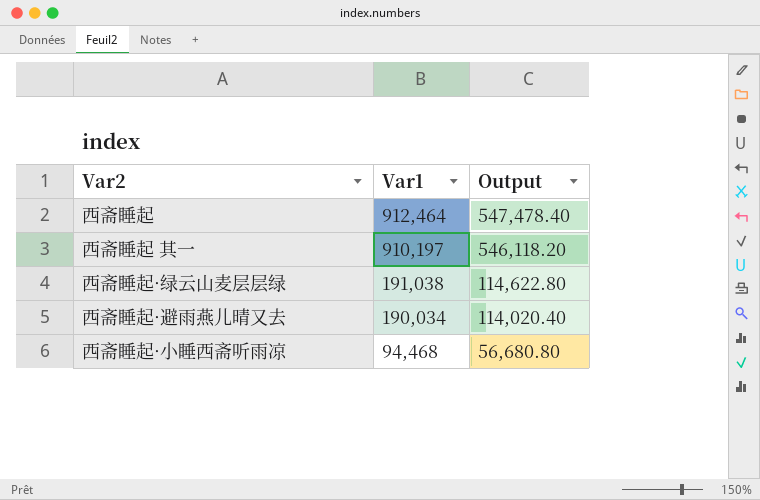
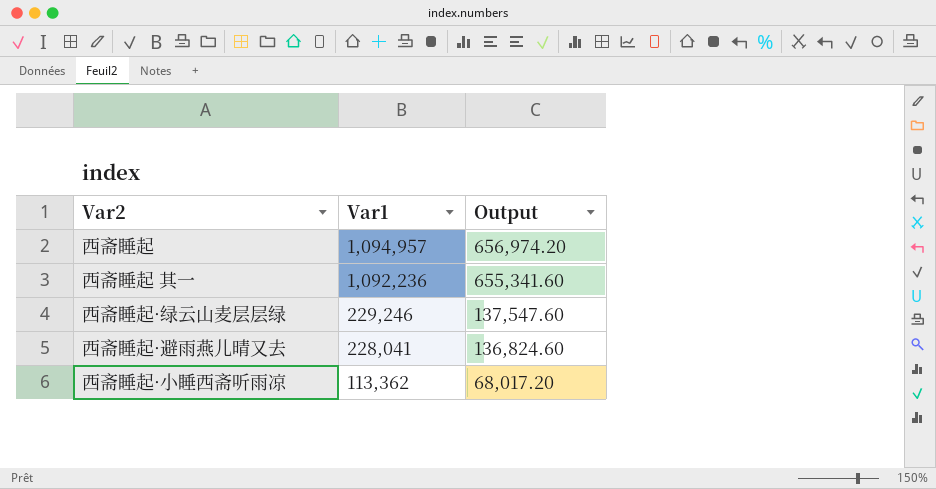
西斋睡起 | Var1: 912,464 -> 1,094,957
西斋睡起 | Output: 547,478.40 -> 656,974.20
西斋睡起 其一 | Var1: 910,197 -> 1,092,236
西斋睡起 其一 | Output: 546,118.20 -> 655,341.60
西斋睡起·绿云山麦层层绿 | Var1: 191,038 -> 229,246
西斋睡起·绿云山麦层层绿 | Output: 114,622.80 -> 137,547.60
西斋睡起·避雨燕儿晴又去 | Var1: 190,034 -> 228,041
西斋睡起·避雨燕儿晴又去 | Output: 114,020.40 -> 136,824.60
西斋睡起·小睡西斋听雨凉 | Var1: 94,468 -> 113,362
西斋睡起·小睡西斋听雨凉 | Output: 56,680.80 -> 68,017.20

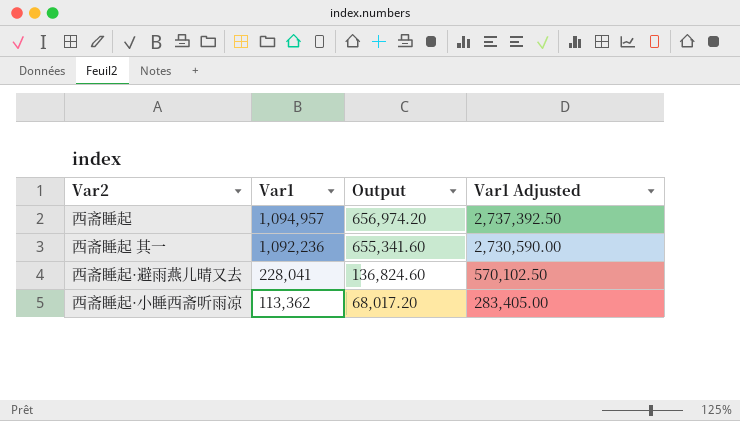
column Var1 Adjusted | formula: none -> [Var1] * 2.5
row 西斋睡起·绿云山麦层层绿: 229,246 | 137,547.60 -> none

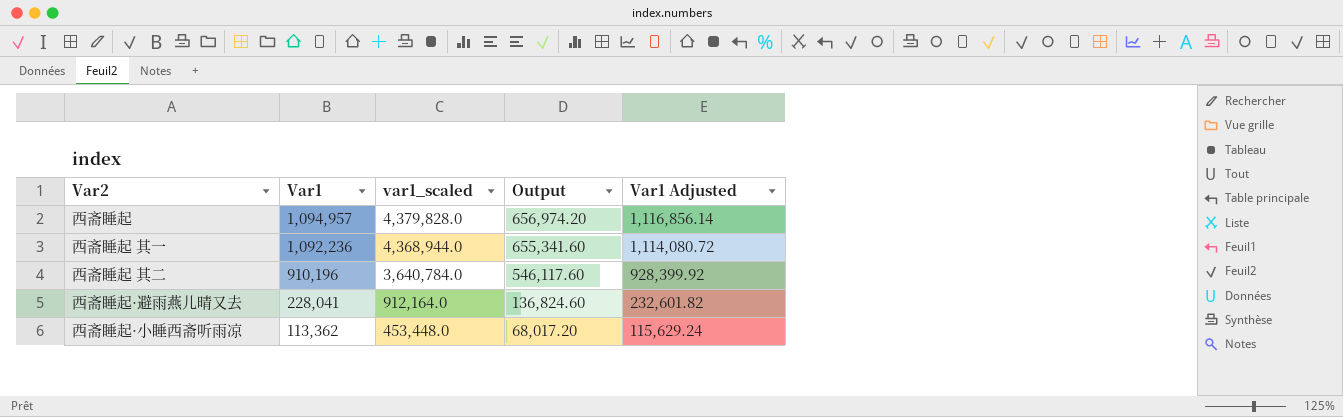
column var1_scaled | formula: none -> [Var1] * 4
column Var1 Adjusted | formula: [Var1] * 2.5 -> [Var1] * 1.02
row 西斋睡起 其二: none -> 910,196 | 3,640,784.0 | 546,117.60 | 928,399.92

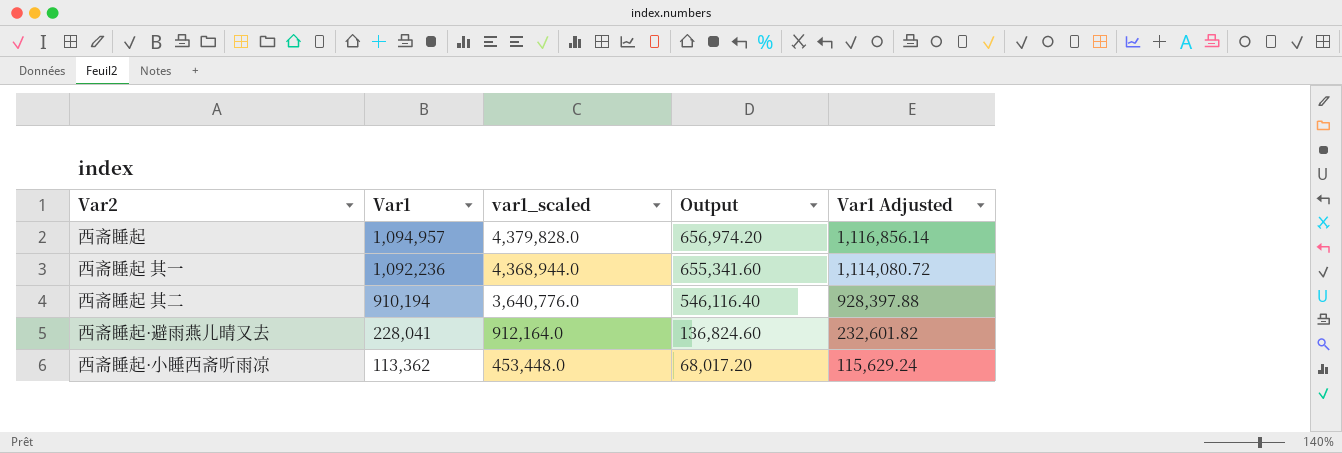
西斋睡起 其二 | Var1: 910,196 -> 910,194
西斋睡起 其二 | var1_scaled: 3,640,784.0 -> 3,640,776.0
西斋睡起 其二 | Output: 546,117.60 -> 546,116.40
西斋睡起 其二 | Var1 Adjusted: 928,399.92 -> 928,397.88

